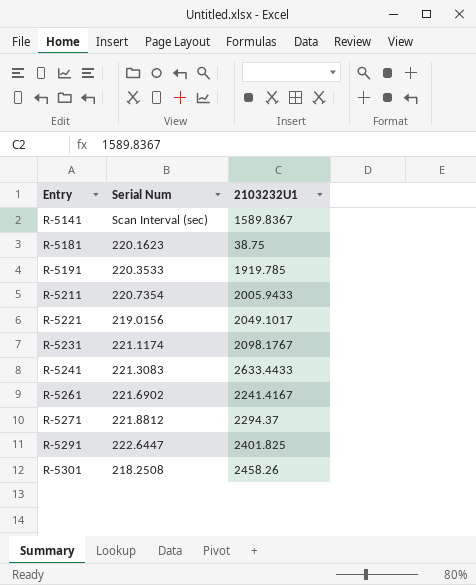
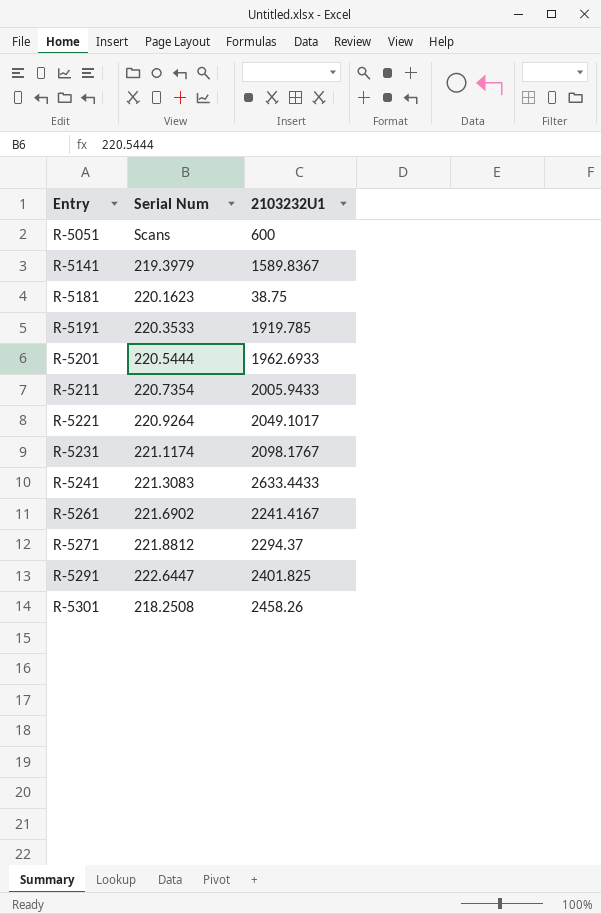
row R-5051: none -> Scans | 600
R-5141 | Serial Num: Scan Interval (sec) -> 219.3979
row R-5201: none -> 220.5444 | 1962.6933
R-5221 | Serial Num: 219.0156 -> 220.9264

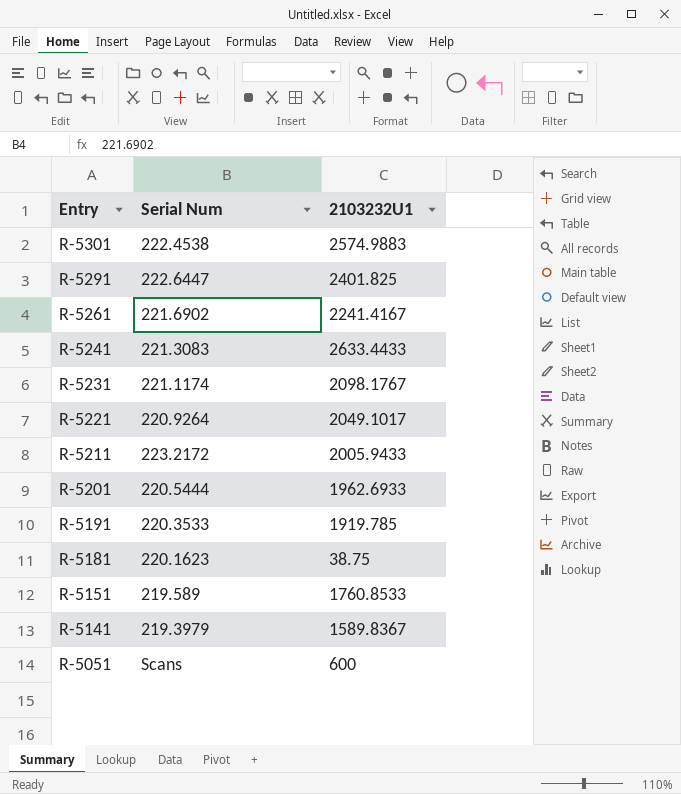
row order: Entry ascending -> Entry descending
row R-5271: 221.8812 | 2294.37 -> none
R-5301 | Serial Num: 218.2508 -> 222.4538
R-5301 | 2103232U1: 2458.26 -> 2574.9883
R-5211 | Serial Num: 220.7354 -> 223.2172
row R-5151: none -> 219.589 | 1760.8533

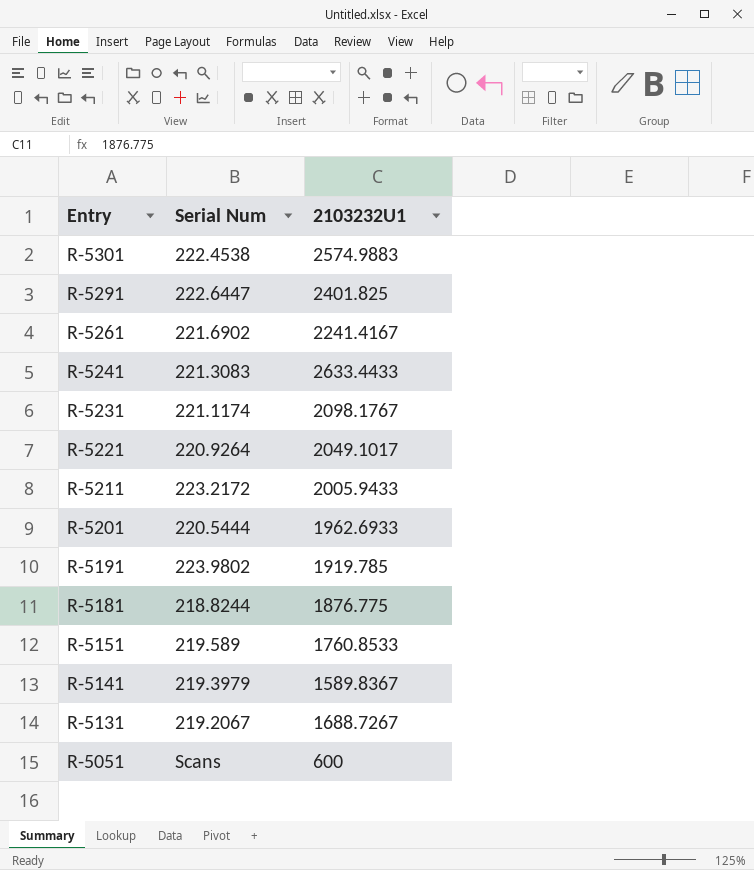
R-5191 | Serial Num: 220.3533 -> 223.9802
R-5181 | Serial Num: 220.1623 -> 218.8244
R-5181 | 2103232U1: 38.75 -> 1876.775
row R-5131: none -> 219.2067 | 1688.7267

